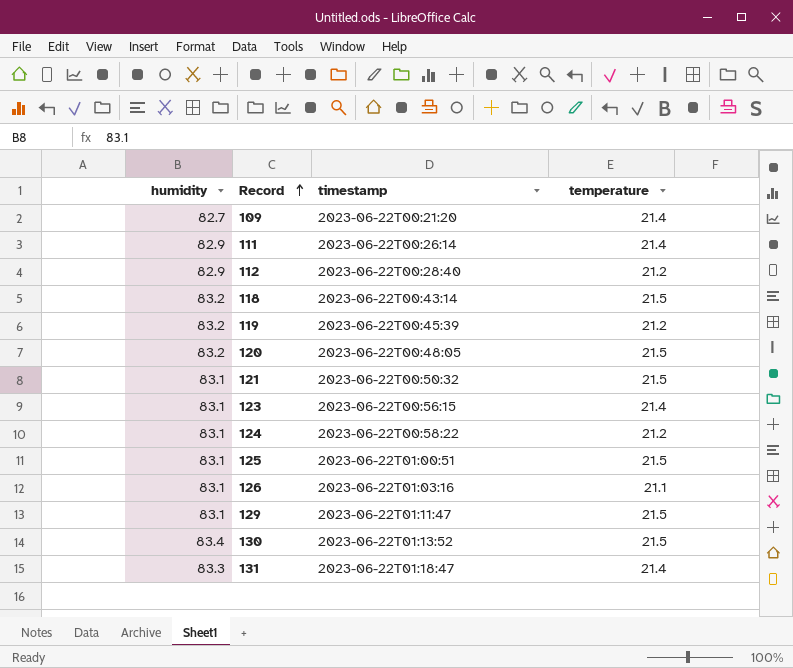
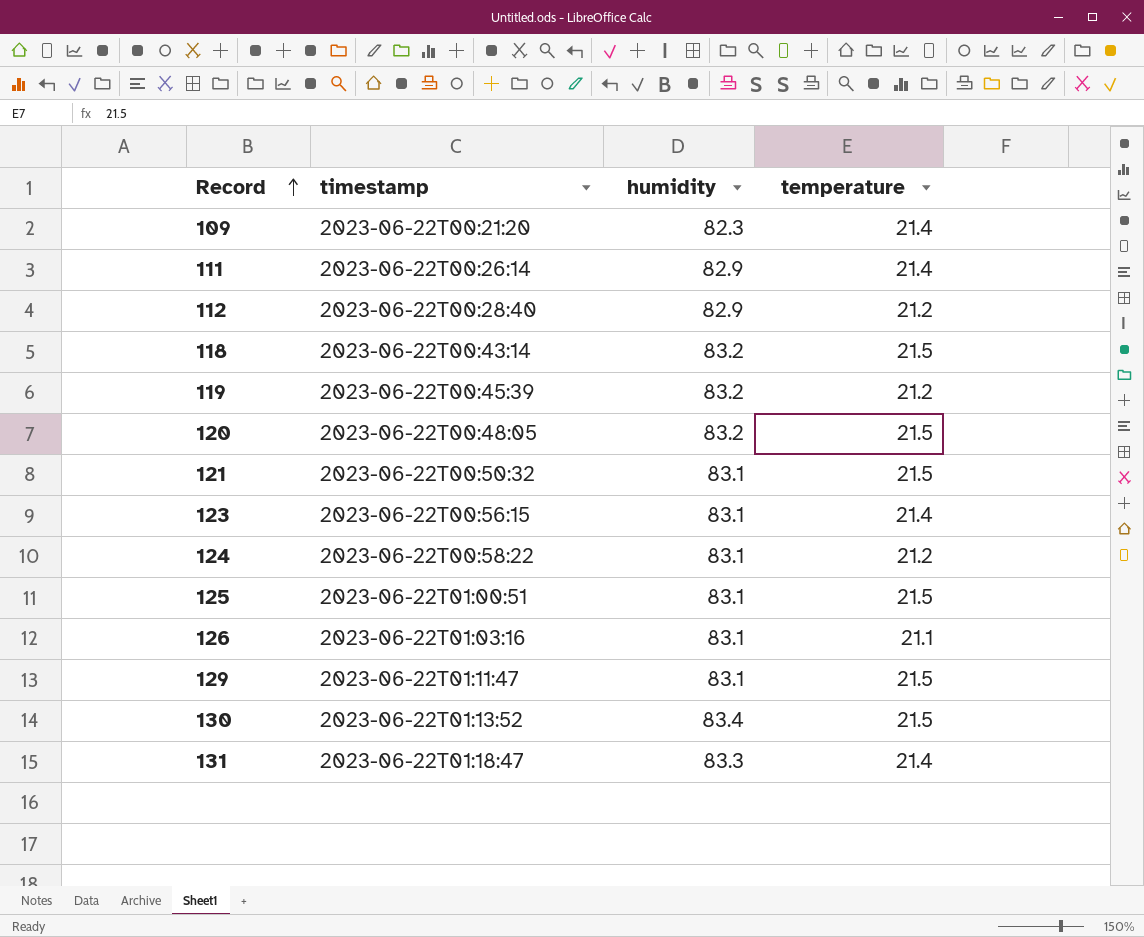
column humidity | position: 1 -> 3
109 | humidity: 82.7 -> 82.3

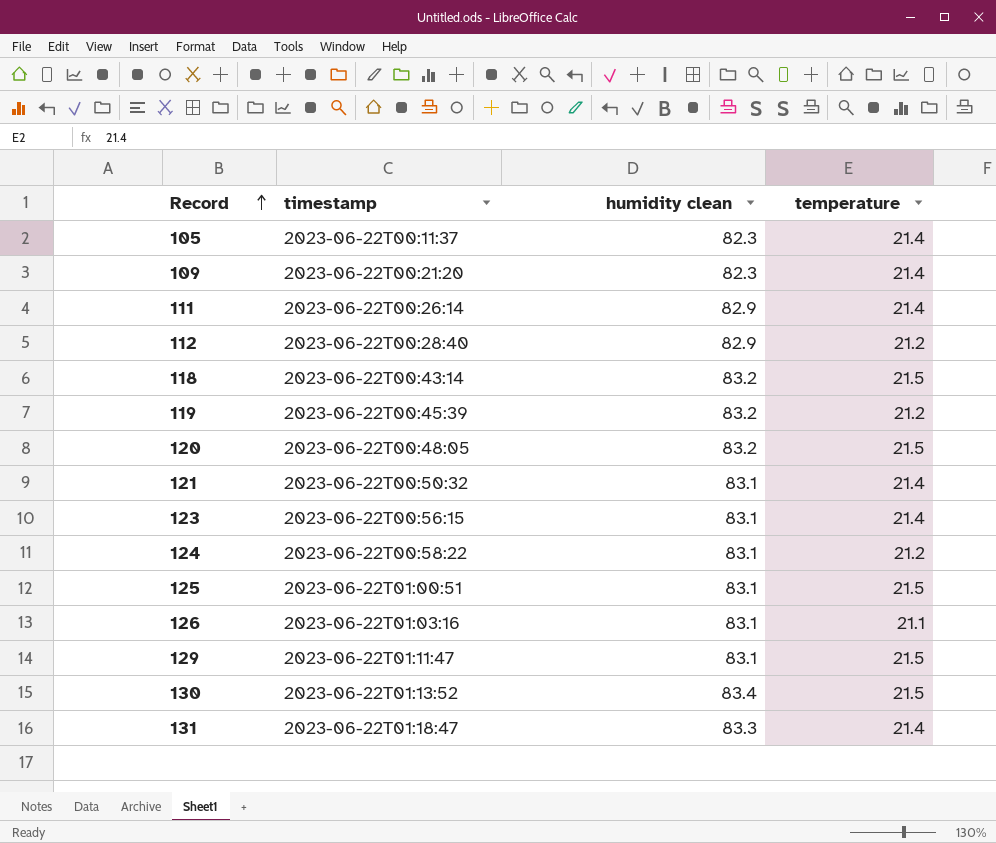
column name: humidity -> humidity clean
row 105: none -> 2023-06-22T00:11:37 | 82.3 | 21.4
121 | temperature: 21.5 -> 21.4

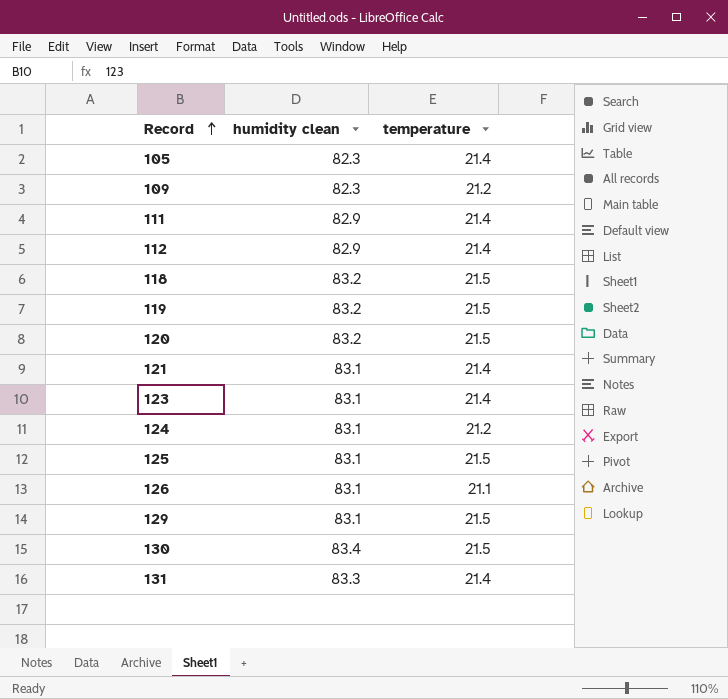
column timestamp | position: 2 -> none
109 | temperature: 21.4 -> 21.2
112 | temperature: 21.2 -> 21.4
119 | temperature: 21.2 -> 21.5

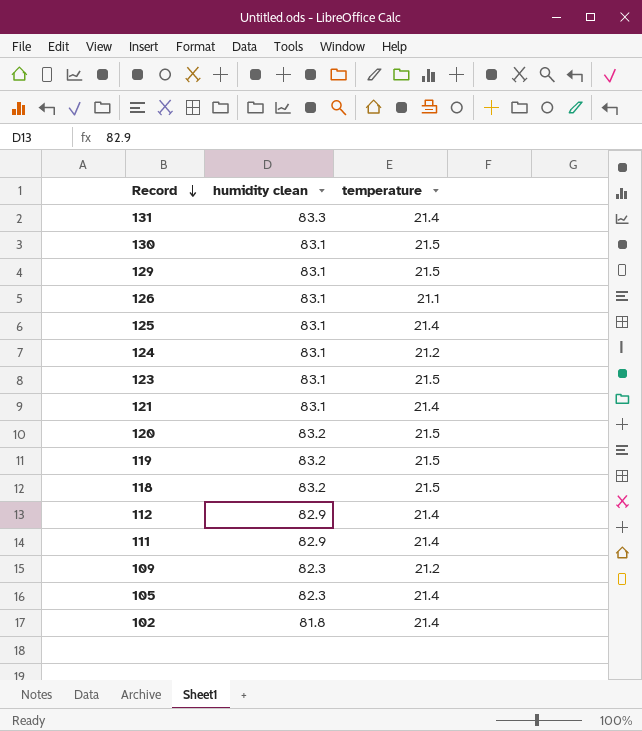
row order: Record ascending -> Record descending
130 | humidity clean: 83.4 -> 83.1
125 | temperature: 21.5 -> 21.4
123 | temperature: 21.4 -> 21.5
row 102: none -> 81.8 | 21.4

